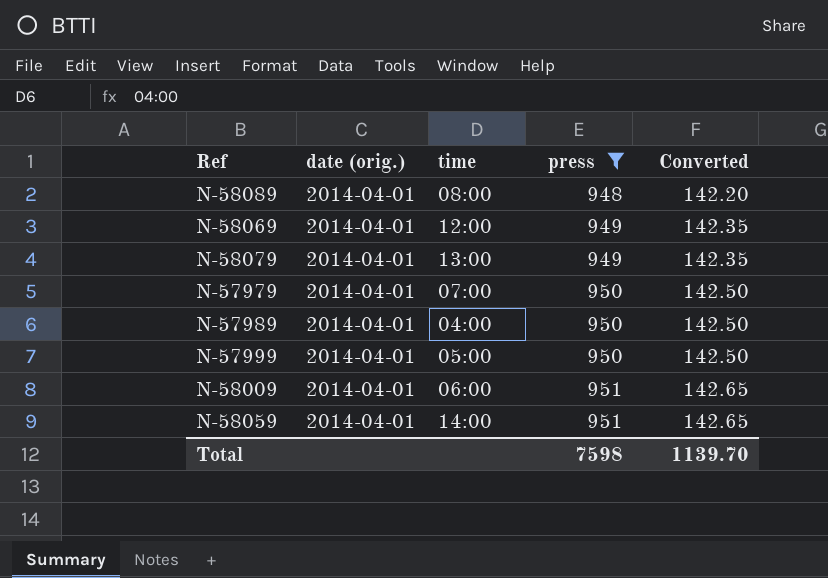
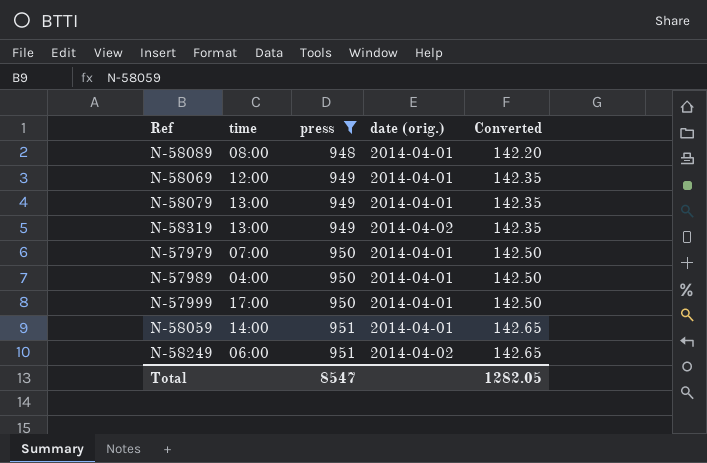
column date (orig.) | position: 2 -> 4
row N-58009: 2014-04-01 | 06:00 | 951 | 142.65 -> none
row N-58319: none -> 13:00 | 949 | 2014-04-02 | 142.35
N-57999 | time: 05:00 -> 17:00
row N-58249: none -> 06:00 | 951 | 2014-04-02 | 142.65
Total | press: 7598 -> 8547
Total | Converted: 1139.70 -> 1282.05

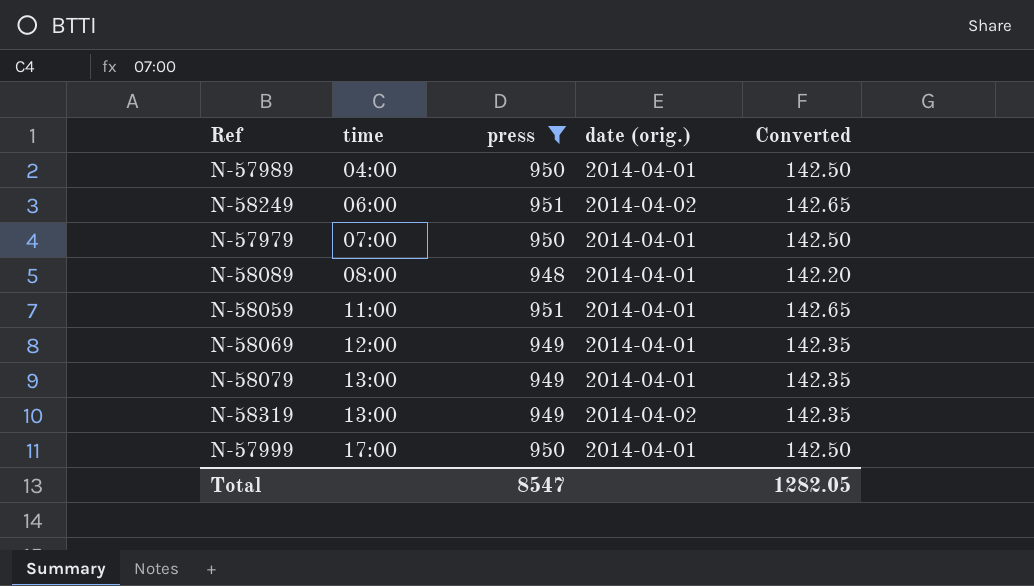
row order: press ascending -> time ascending
N-58059 | time: 14:00 -> 11:00

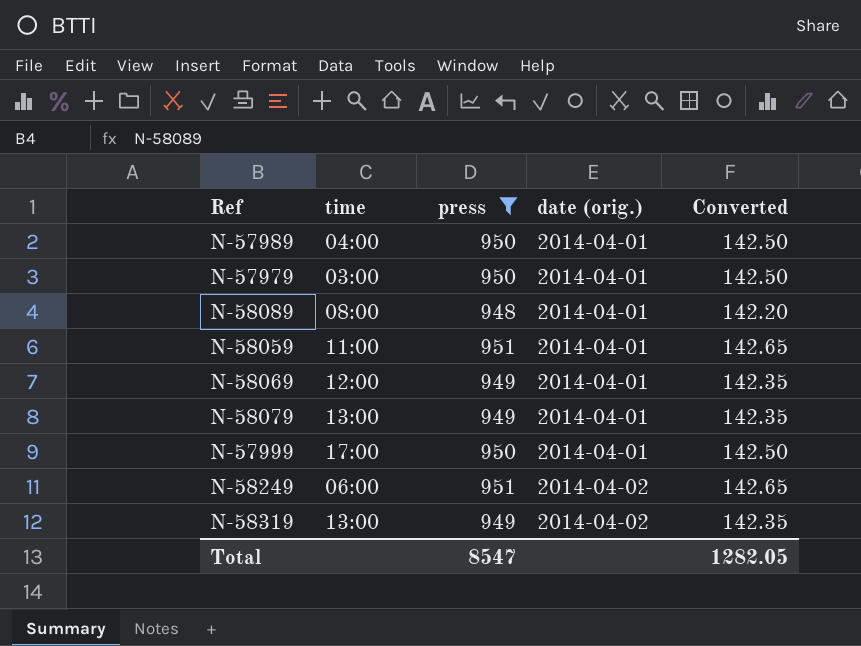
row order: time ascending -> date (orig.) ascending
N-57979 | time: 07:00 -> 03:00

